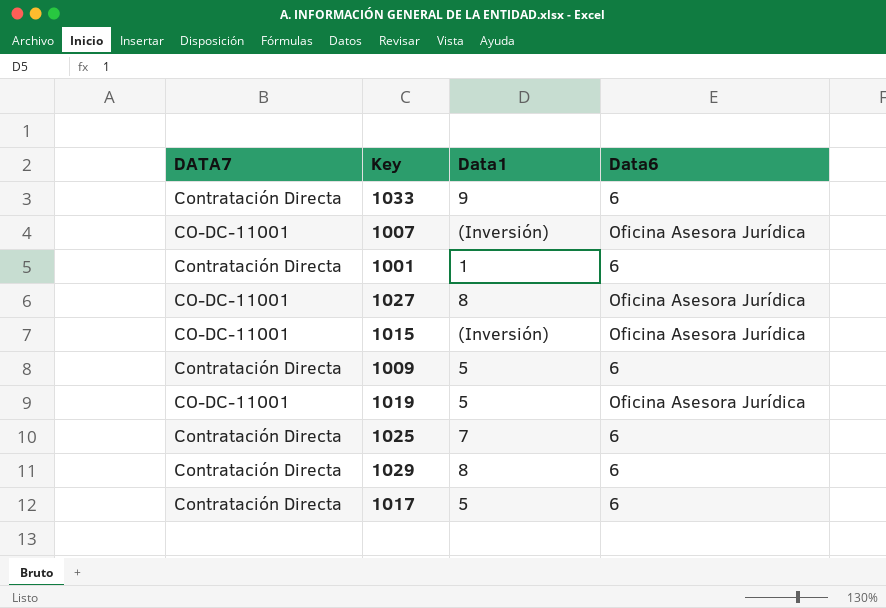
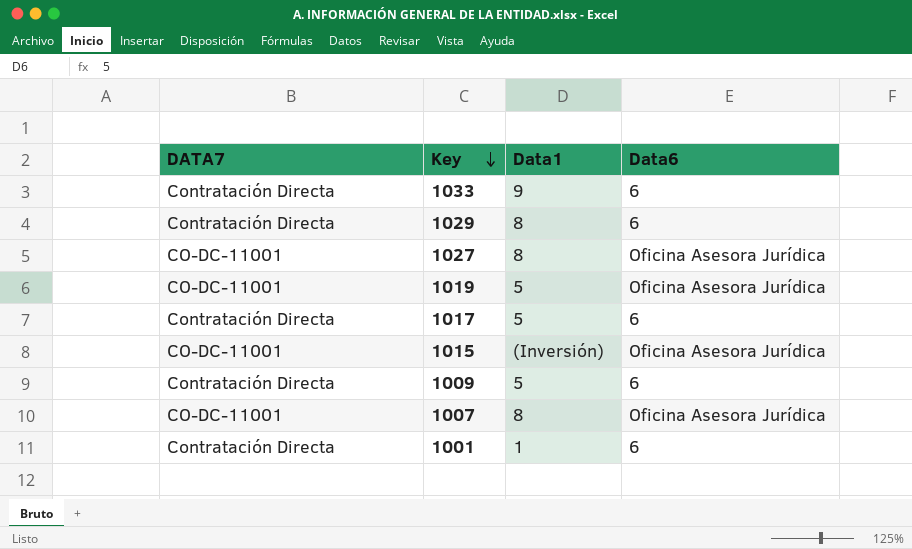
row order: none -> Key descending
row 1025: Contratación Directa | 7 | 6 -> none
1007 | Data1: (Inversión) -> 8

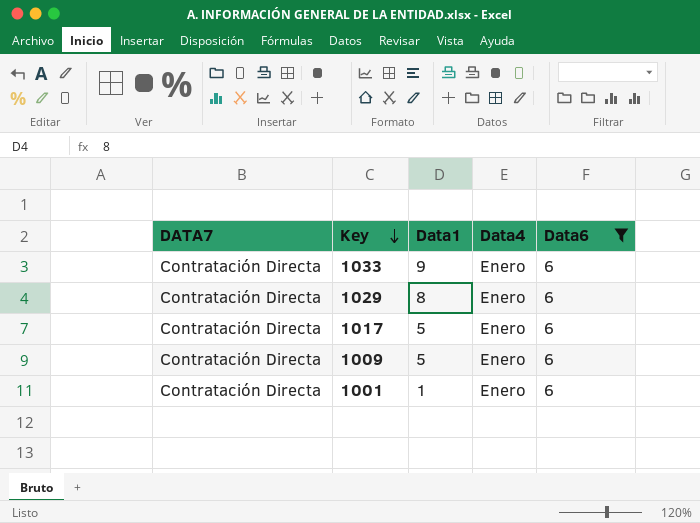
filter: none -> Data6 = 6
column Data4 | position: none -> 4

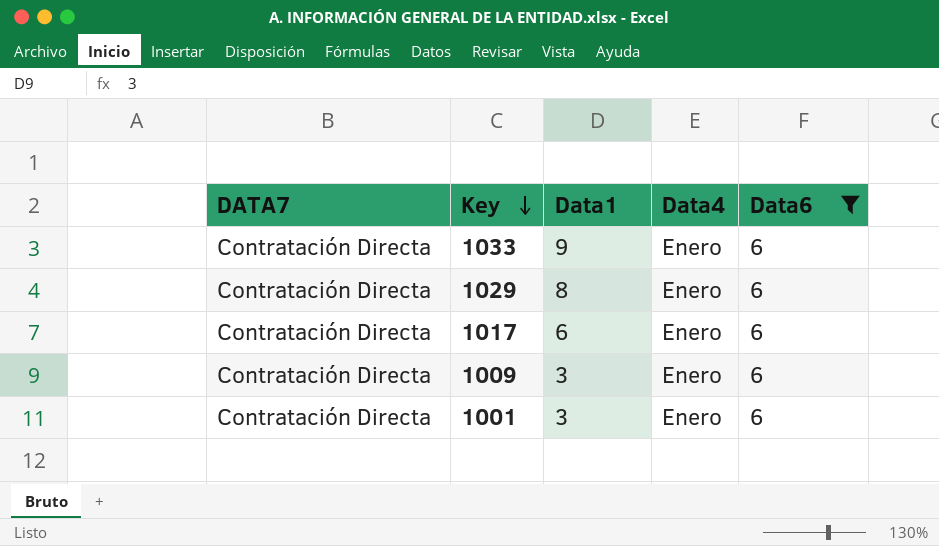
1017 | Data1: 5 -> 6
1009 | Data1: 5 -> 3
1001 | Data1: 1 -> 3

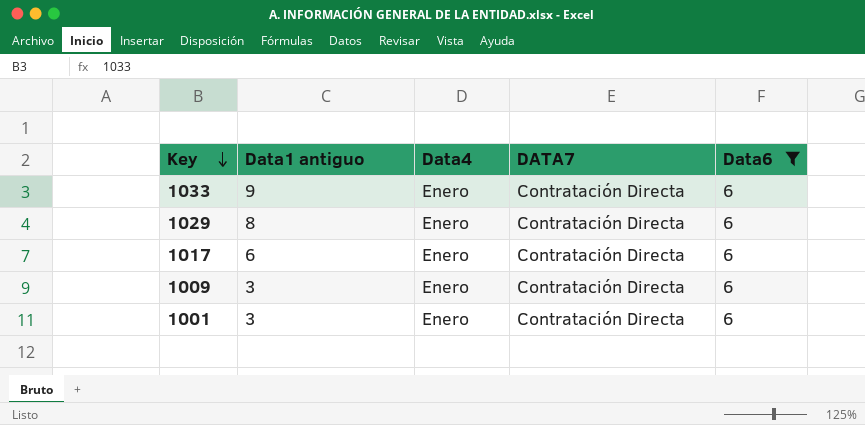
column name: Data1 -> Data1 antiguo
column DATA7 | position: 1 -> 4

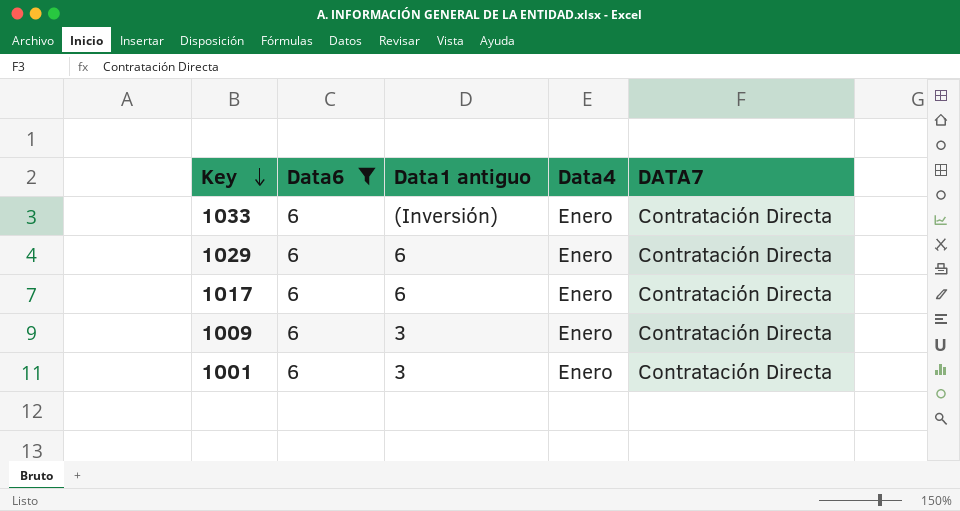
column Data6 | position: 5 -> 2
1033 | Data1 antiguo: 9 -> (Inversión)
1029 | Data1 antiguo: 8 -> 6

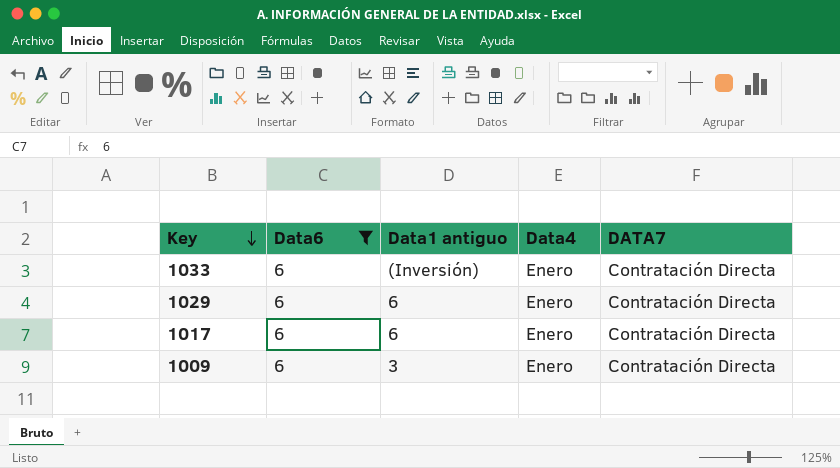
row 1001: 6 | 3 | Enero | Contratación Directa -> none

